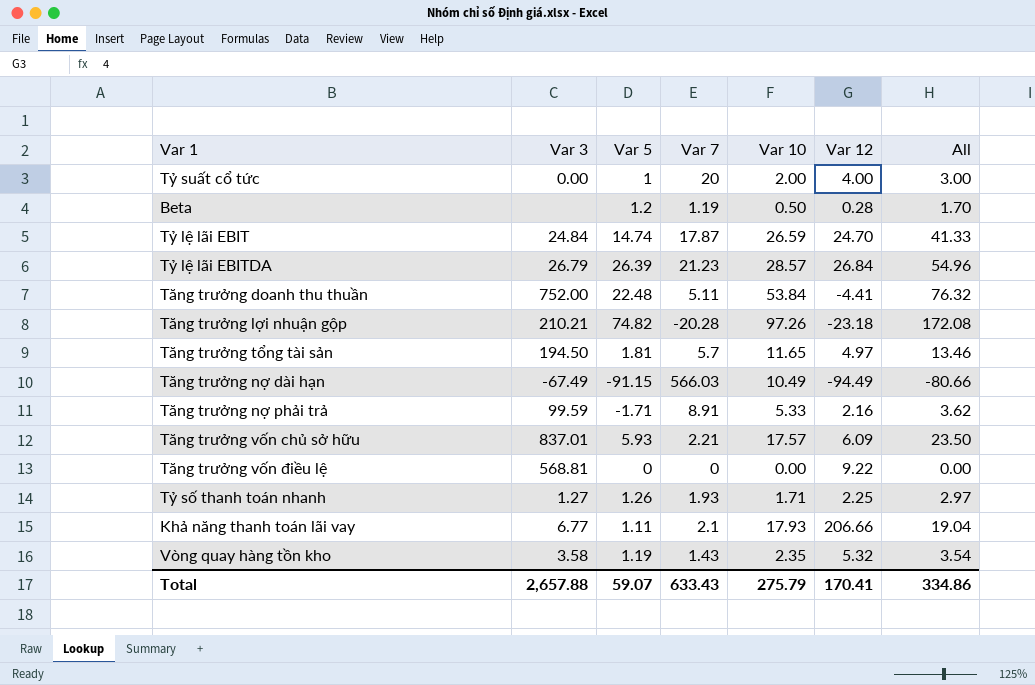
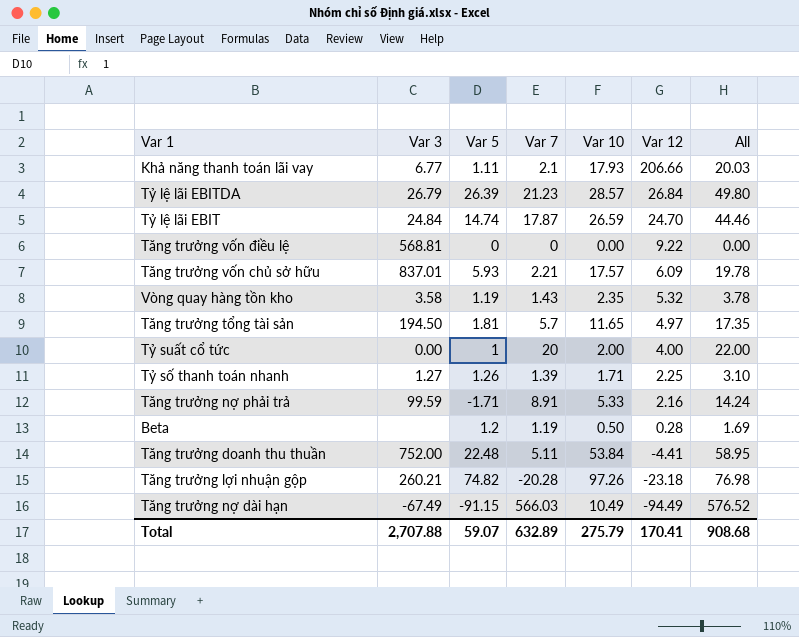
row order: none -> Var 12 descending
column All | formula: [Var 5] + [Var 10] -> [Var 7] + [Var 10]
Tỷ số thanh toán nhanh | Var 7: 1.93 -> 1.39
Tăng trưởng lợi nhuận gộp | Var 3: 210.21 -> 260.21
Total | Var 3: 2,657.88 -> 2,707.88
Total | Var 7: 633.43 -> 632.89
Total | All: 334.86 -> 908.68

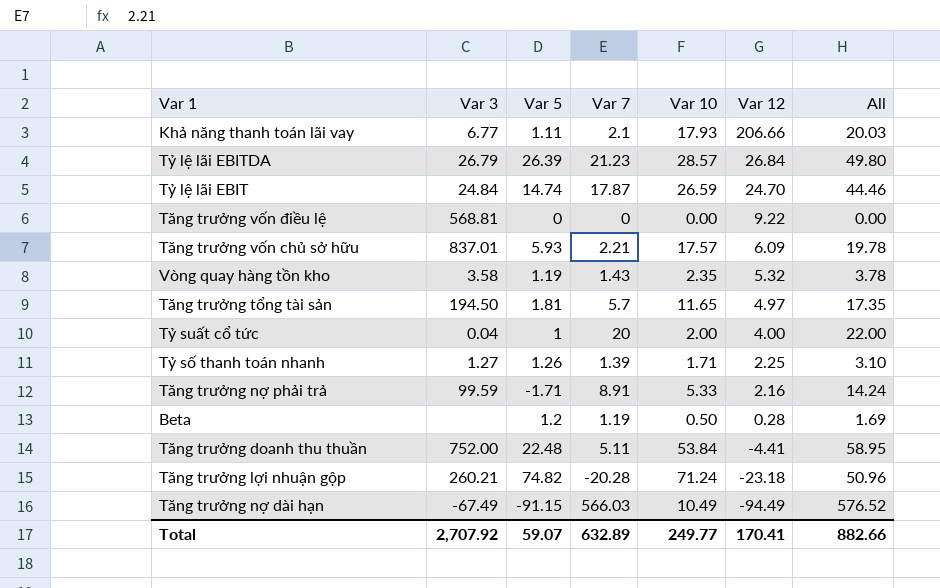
Tỷ suất cổ tức | Var 3: 0.00 -> 0.04
Tăng trưởng lợi nhuận gộp | Var 10: 97.26 -> 71.24
Tăng trưởng lợi nhuận gộp | All: 76.98 -> 50.96
Total | Var 3: 2,707.88 -> 2,707.92
Total | Var 10: 275.79 -> 249.77
Total | All: 908.68 -> 882.66

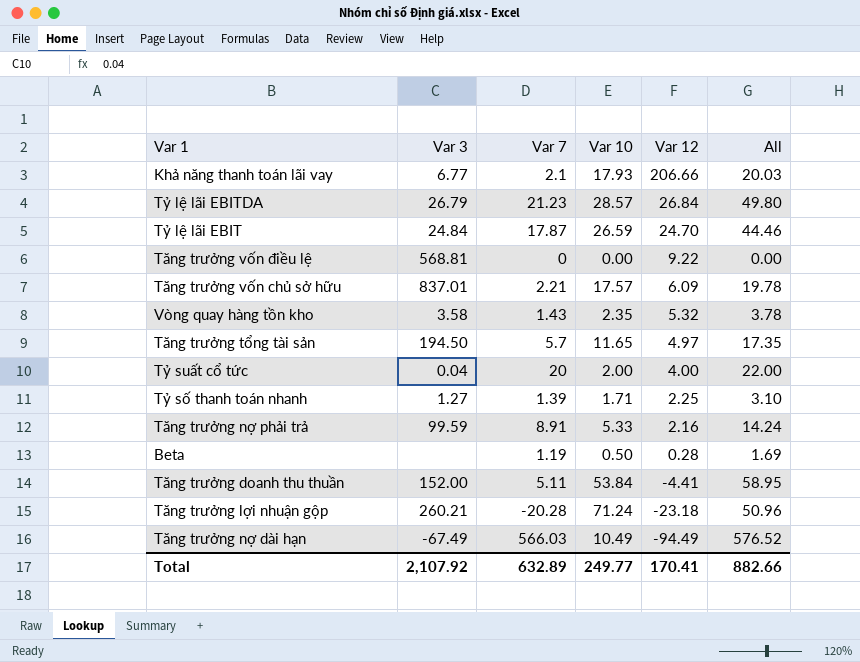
column Var 5 | position: 3 -> none
Tăng trưởng doanh thu thuần | Var 3: 752.00 -> 152.00
Total | Var 3: 2,707.92 -> 2,107.92

